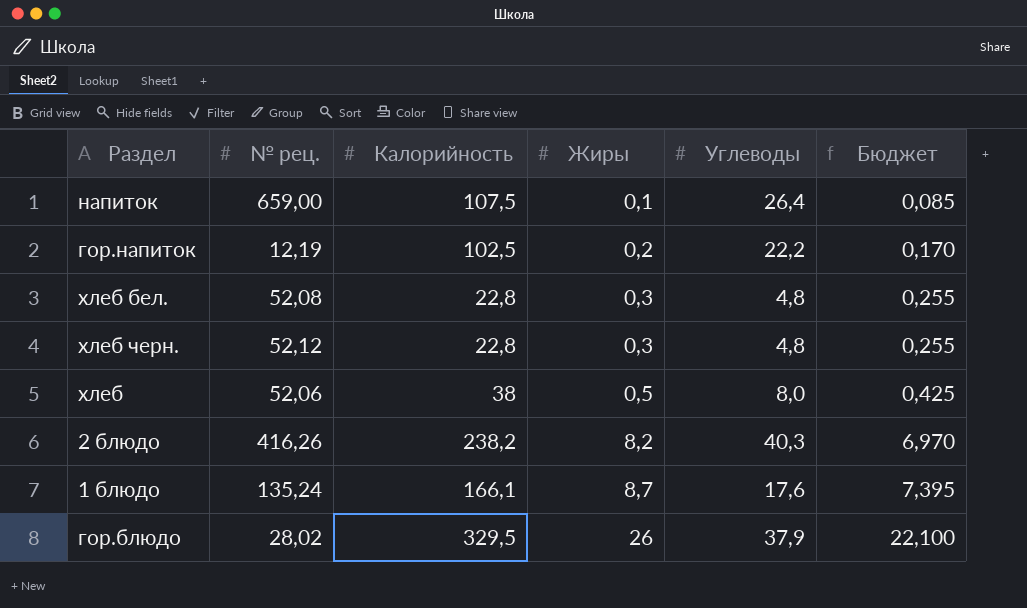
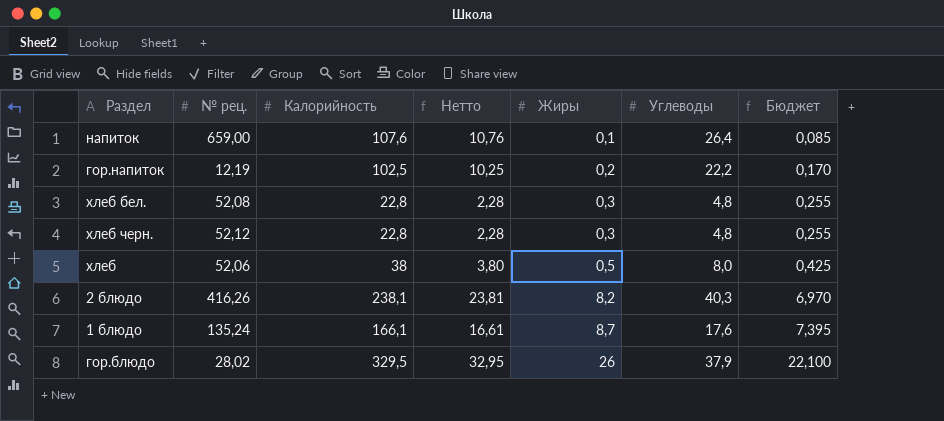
column Нетто | formula: none -> [Калорийность] * 0,1
напиток | Калорийность: 107,5 -> 107,6
2 блюдо | Калорийность: 238,2 -> 238,1

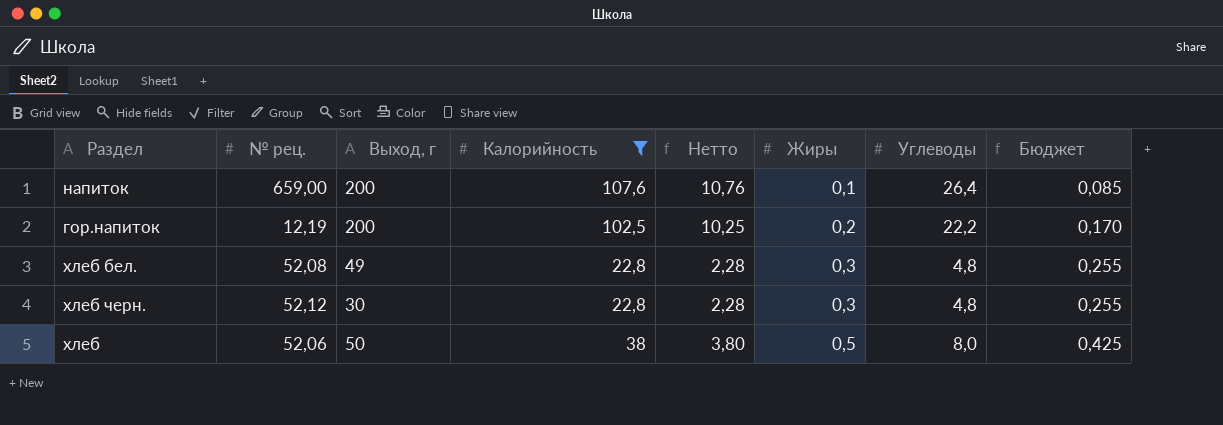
filter: none -> Калорийность <= 107,6
column Выход, г | position: none -> 3

